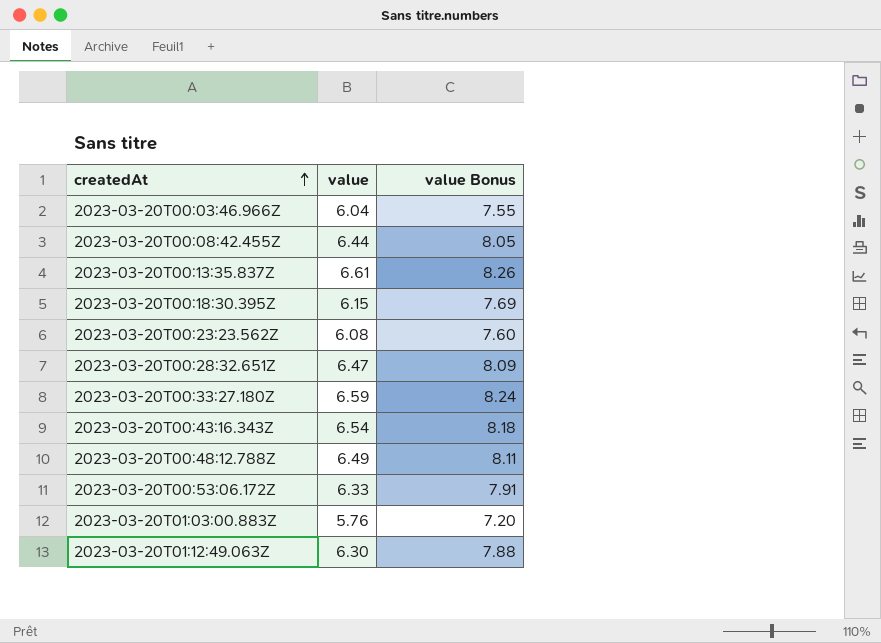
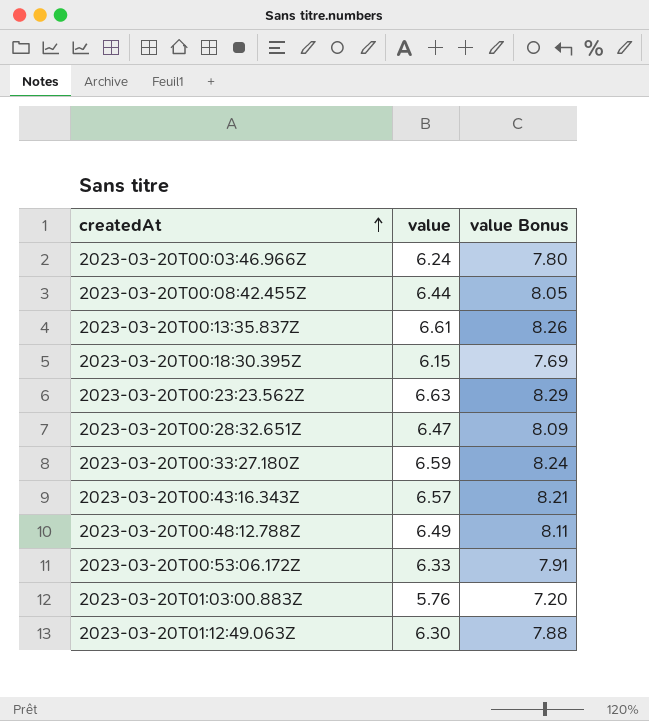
2023-03-20T00:03:46.966Z | value: 6.04 -> 6.24
2023-03-20T00:03:46.966Z | value Bonus: 7.55 -> 7.80
2023-03-20T00:23:23.562Z | value: 6.08 -> 6.63
2023-03-20T00:23:23.562Z | value Bonus: 7.60 -> 8.29
2023-03-20T00:43:16.343Z | value: 6.54 -> 6.57
2023-03-20T00:43:16.343Z | value Bonus: 8.18 -> 8.21

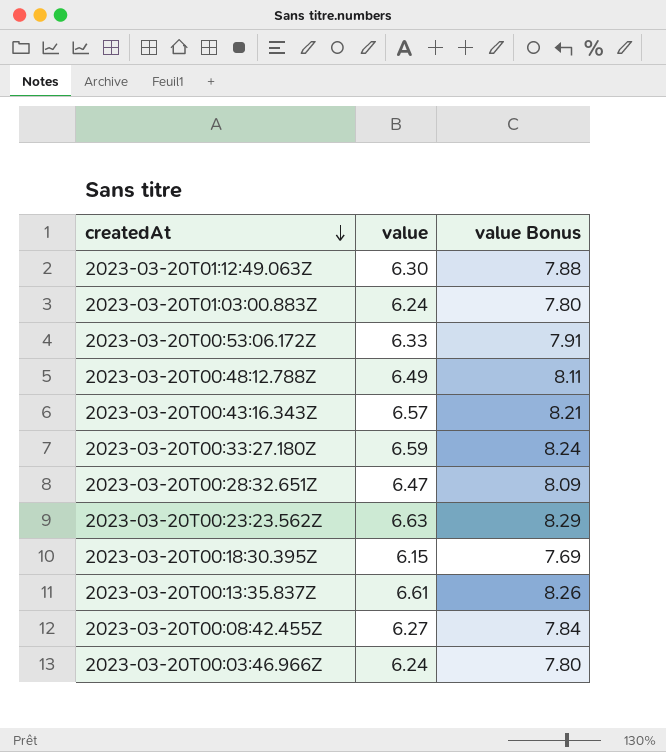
row order: createdAt ascending -> createdAt descending
2023-03-20T01:03:00.883Z | value: 5.76 -> 6.24
2023-03-20T01:03:00.883Z | value Bonus: 7.20 -> 7.80
2023-03-20T00:08:42.455Z | value: 6.44 -> 6.27
2023-03-20T00:08:42.455Z | value Bonus: 8.05 -> 7.84

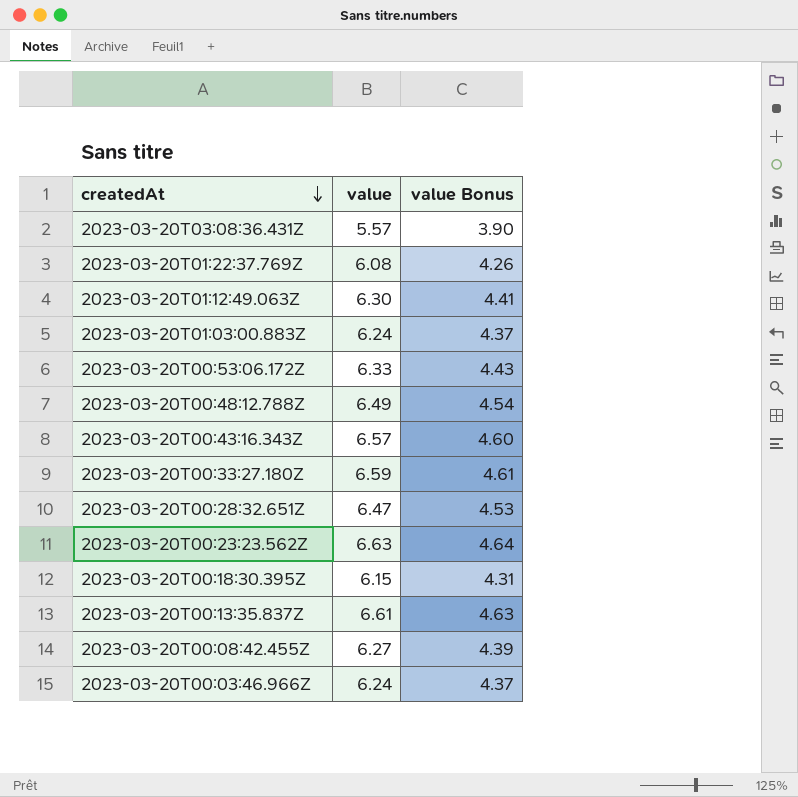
column value Bonus | formula: [value] * 1.25 -> [value] * 0.7
row 2023-03-20T03:08:36.431Z: none -> 5.57 | 3.90
row 2023-03-20T01:22:37.769Z: none -> 6.08 | 4.26

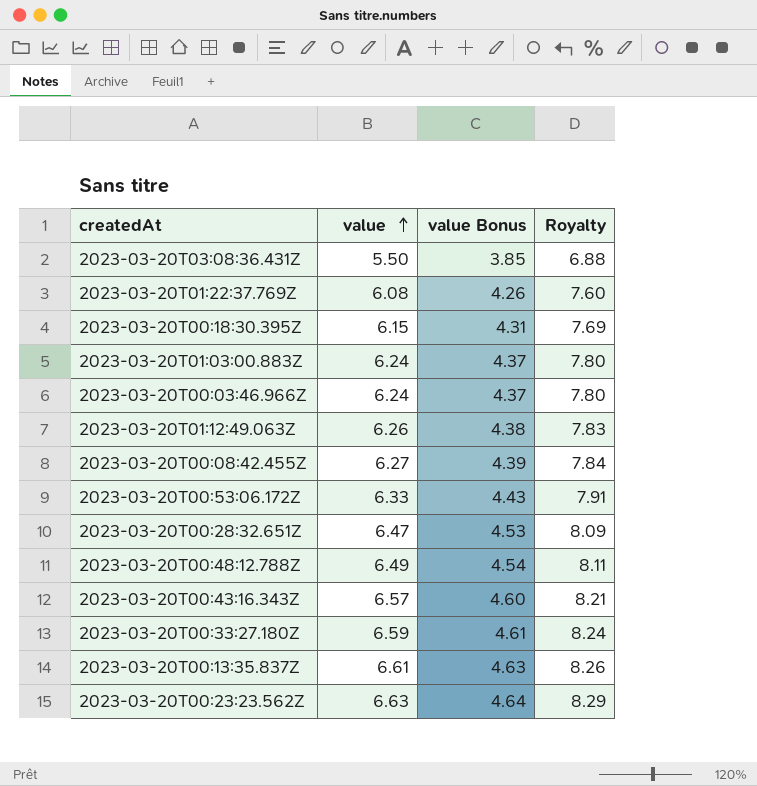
row order: createdAt descending -> value ascending
column Royalty | formula: none -> [value] * 1.25
2023-03-20T03:08:36.431Z | value: 5.57 -> 5.50
2023-03-20T03:08:36.431Z | value Bonus: 3.90 -> 3.85
2023-03-20T01:12:49.063Z | value: 6.30 -> 6.26
2023-03-20T01:12:49.063Z | value Bonus: 4.41 -> 4.38

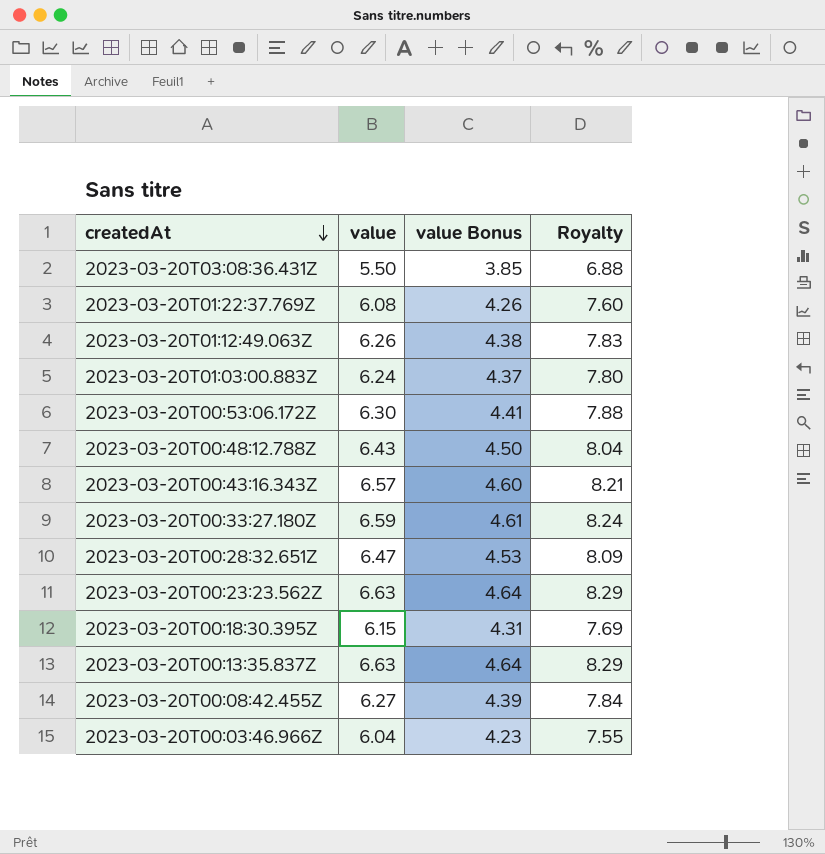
row order: value ascending -> createdAt descending
2023-03-20T00:53:06.172Z | value: 6.33 -> 6.30
2023-03-20T00:53:06.172Z | value Bonus: 4.43 -> 4.41
2023-03-20T00:53:06.172Z | Royalty: 7.91 -> 7.88
2023-03-20T00:48:12.788Z | value: 6.49 -> 6.43
2023-03-20T00:48:12.788Z | value Bonus: 4.54 -> 4.50
2023-03-20T00:48:12.788Z | Royalty: 8.11 -> 8.04
2023-03-20T00:13:35.837Z | value: 6.61 -> 6.63
2023-03-20T00:13:35.837Z | value Bonus: 4.63 -> 4.64
2023-03-20T00:13:35.837Z | Royalty: 8.26 -> 8.29
2023-03-20T00:03:46.966Z | value: 6.24 -> 6.04
2023-03-20T00:03:46.966Z | value Bonus: 4.37 -> 4.23
2023-03-20T00:03:46.966Z | Royalty: 7.80 -> 7.55

